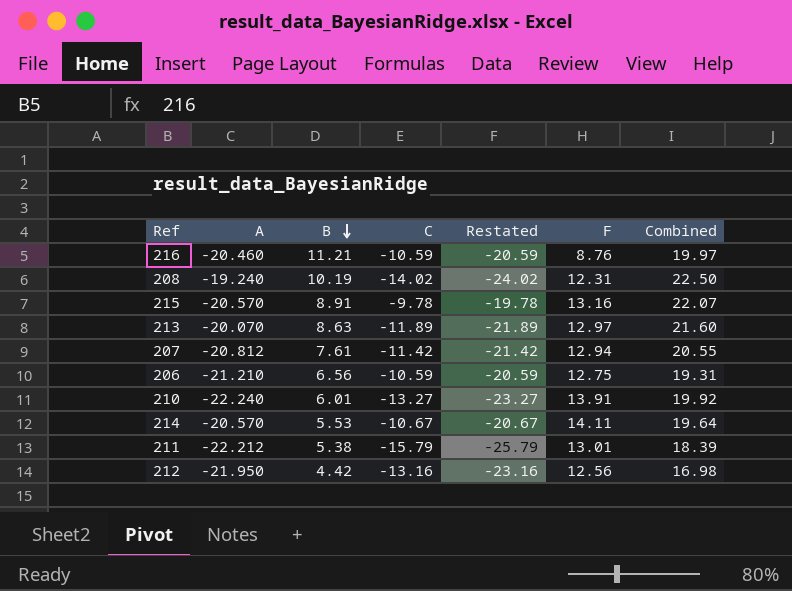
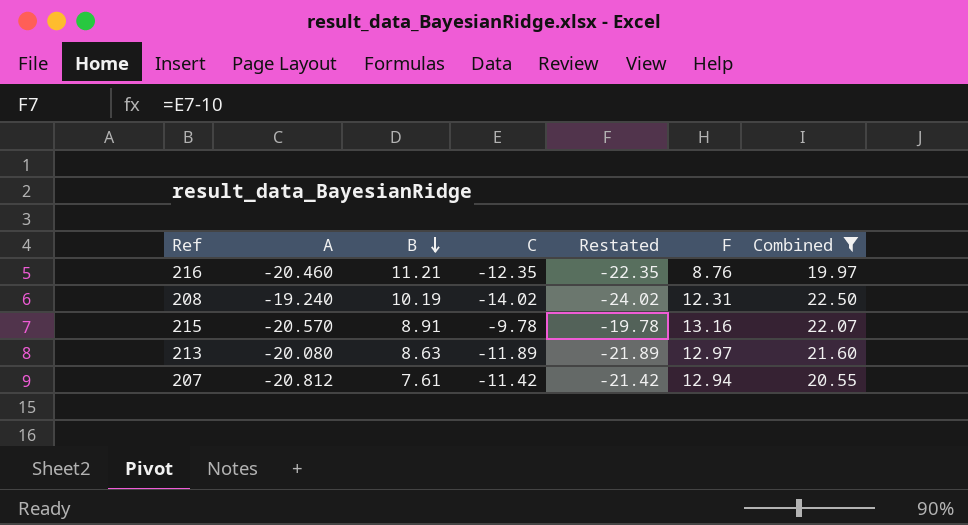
filter: none -> Combined >= 19.97
216 | C: -10.59 -> -12.35
216 | Restated: -20.59 -> -22.35
213 | A: -20.070 -> -20.080

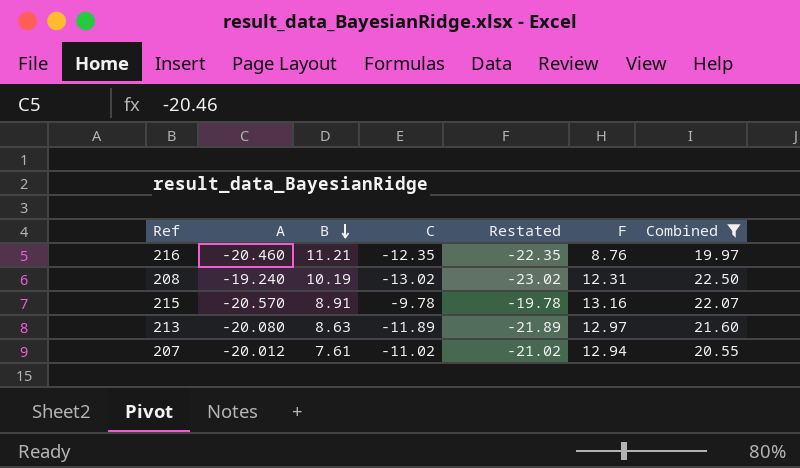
208 | C: -14.02 -> -13.02
208 | Restated: -24.02 -> -23.02
207 | A: -20.812 -> -20.012
207 | C: -11.42 -> -11.02
207 | Restated: -21.42 -> -21.02

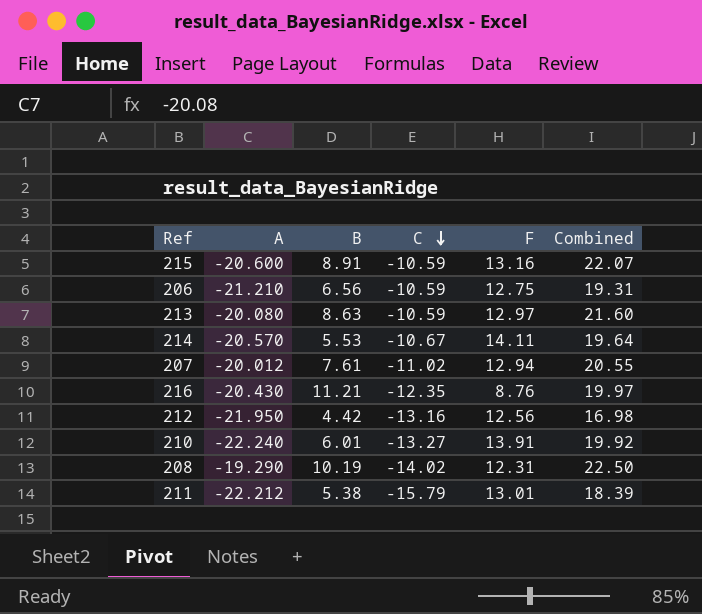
filter: Combined >= 19.97 -> none
row order: B descending -> C descending
column Restated | formula: [C] - 10 -> none
215 | A: -20.570 -> -20.600
215 | C: -9.78 -> -10.59
213 | C: -11.89 -> -10.59
216 | A: -20.460 -> -20.430
208 | A: -19.240 -> -19.290
208 | C: -13.02 -> -14.02

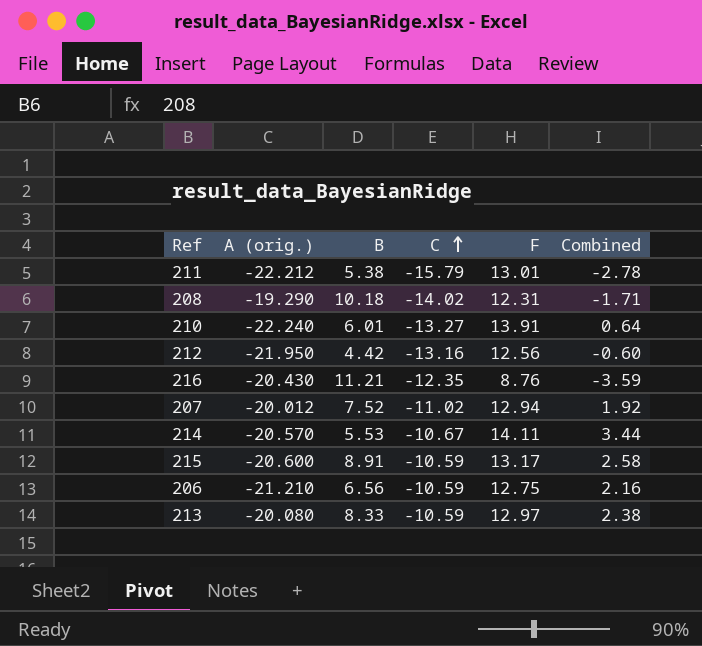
row order: C descending -> C ascending
column name: A -> A (orig.)
column Combined | formula: [B] + [F] -> [C] + [F]
208 | B: 10.19 -> 10.18
207 | B: 7.61 -> 7.52
215 | F: 13.16 -> 13.17
213 | B: 8.63 -> 8.33

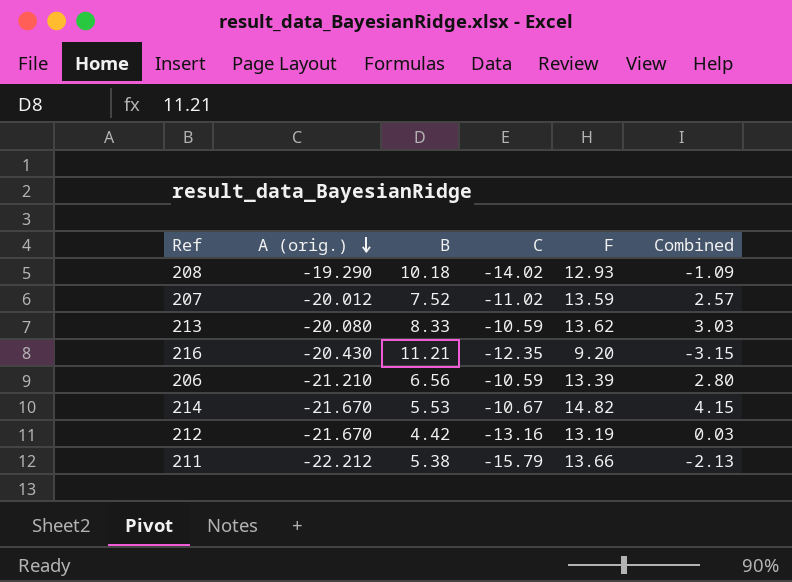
row order: C ascending -> A (orig.) descending
row 210: -22.240 | 6.01 | -13.27 | 13.91 | 0.64 -> none
row 215: -20.600 | 8.91 | -10.59 | 13.17 | 2.58 -> none
208 | F: 12.31 -> 12.93
208 | Combined: -1.71 -> -1.09
207 | F: 12.94 -> 13.59
207 | Combined: 1.92 -> 2.57
213 | F: 12.97 -> 13.62
213 | Combined: 2.38 -> 3.03
216 | F: 8.76 -> 9.20
216 | Combined: -3.59 -> -3.15
206 | F: 12.75 -> 13.39
206 | Combined: 2.16 -> 2.80
214 | A (orig.): -20.570 -> -21.670
214 | F: 14.11 -> 14.82
214 | Combined: 3.44 -> 4.15
212 | A (orig.): -21.950 -> -21.670
212 | F: 12.56 -> 13.19
212 | Combined: -0.60 -> 0.03
211 | F: 13.01 -> 13.66
211 | Combined: -2.78 -> -2.13

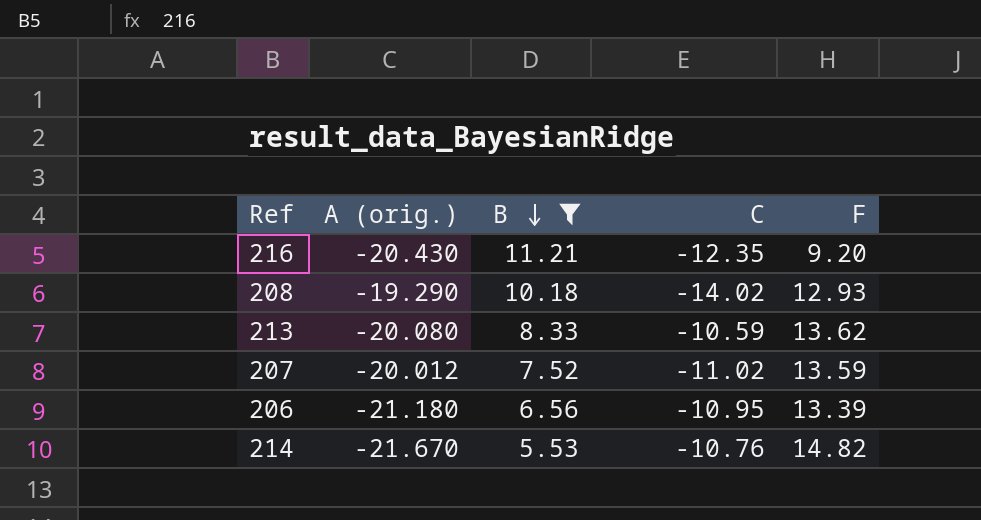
filter: none -> B >= 5.53
row order: A (orig.) descending -> B descending
column Combined | formula: [C] + [F] -> none
206 | A (orig.): -21.210 -> -21.180
206 | C: -10.59 -> -10.95
214 | C: -10.67 -> -10.76

